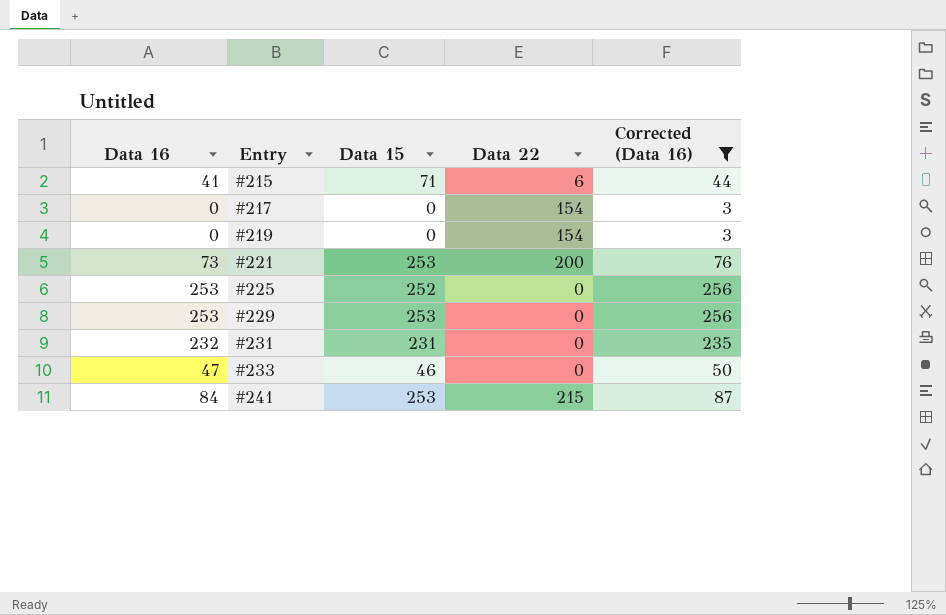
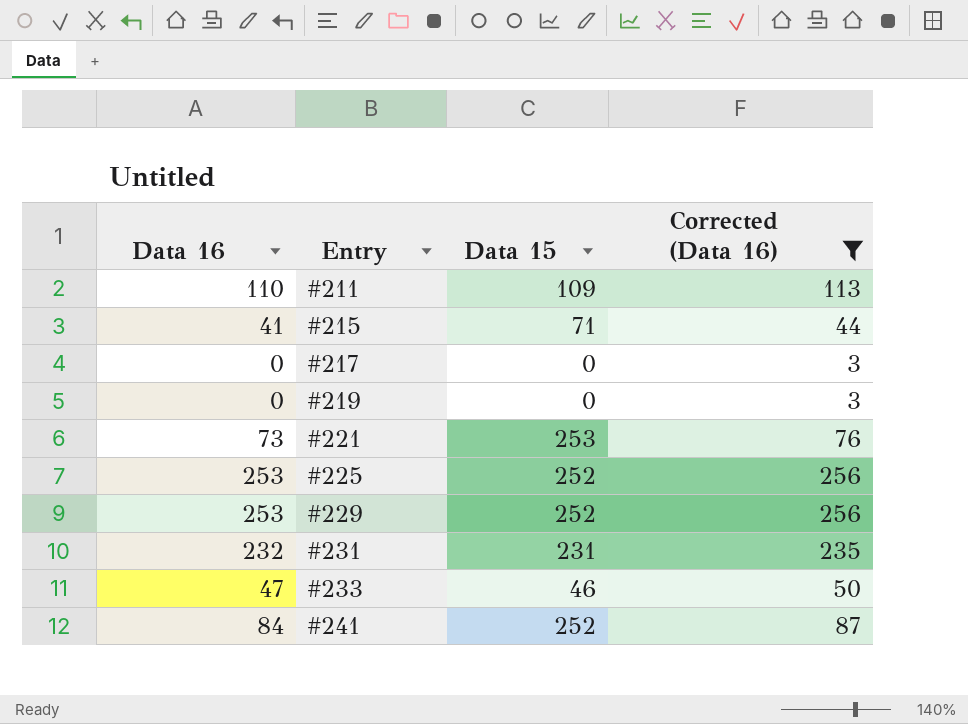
column Data 22 | position: 4 -> none
row #211: none -> 110 | 109 | 113
#229 | Data 15: 253 -> 252
#241 | Data 15: 253 -> 252

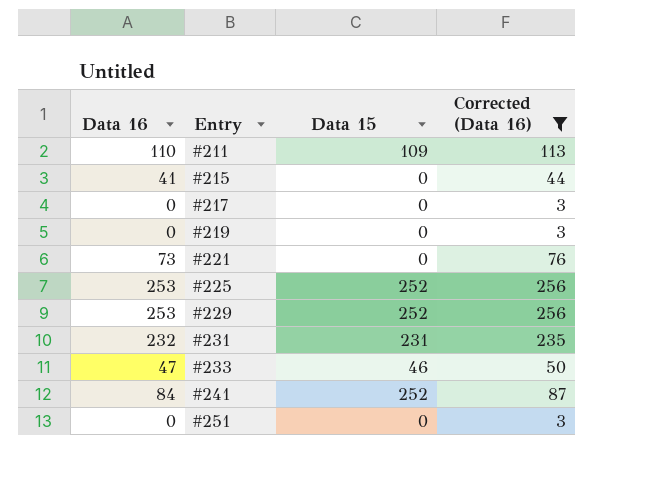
#215 | Data 15: 71 -> 0
#221 | Data 15: 253 -> 0
row #251: none -> 0 | 0 | 3

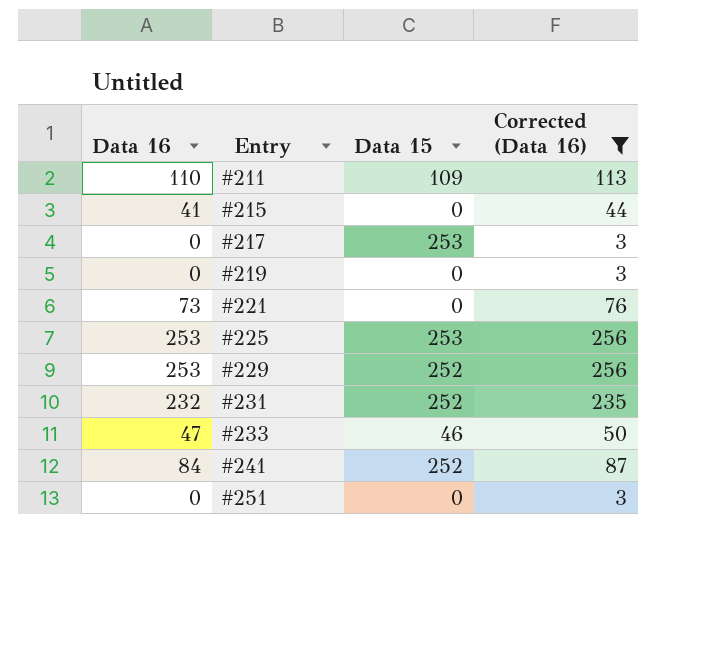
#217 | Data 15: 0 -> 253
#225 | Data 15: 252 -> 253
#231 | Data 15: 231 -> 252

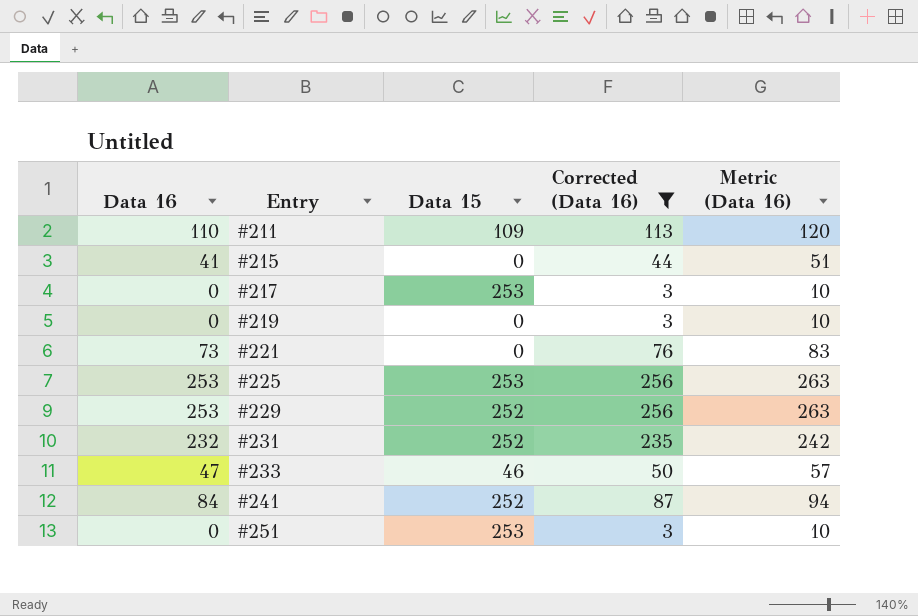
column Metric (Data 16) | formula: none -> [Data 16] + 10
#251 | Data 15: 0 -> 253

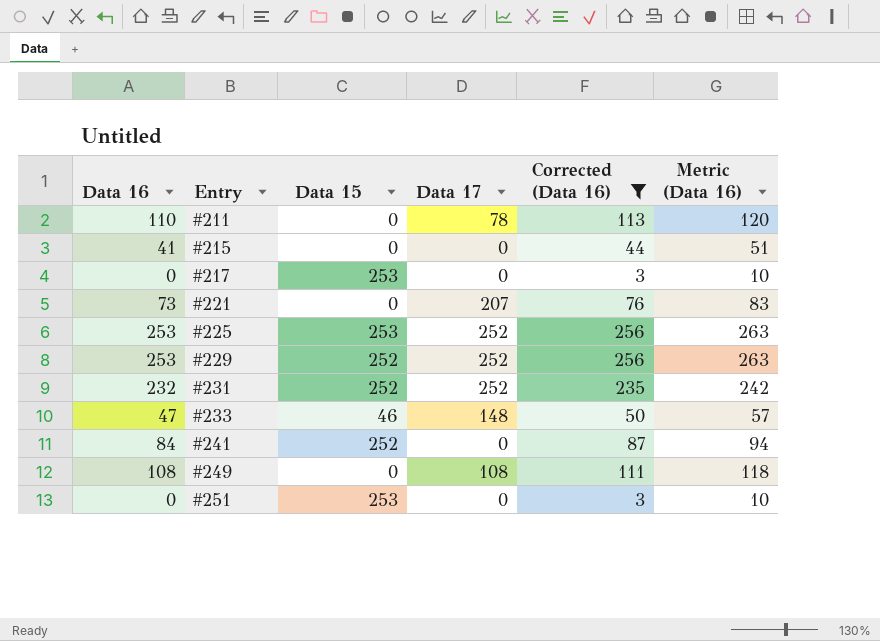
column Data 17 | position: none -> 4
row #219: 0 | 0 | 3 | 10 -> none
#211 | Data 15: 109 -> 0
row #249: none -> 108 | 0 | 108 | 111 | 118

